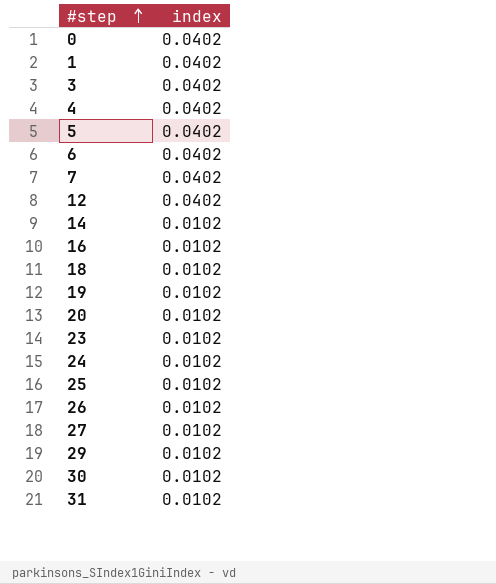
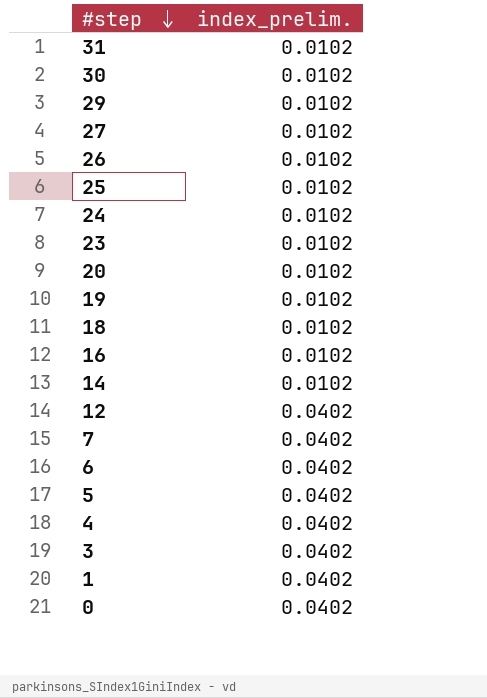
row order: #step ascending -> #step descending
column name: index -> index_prelim.

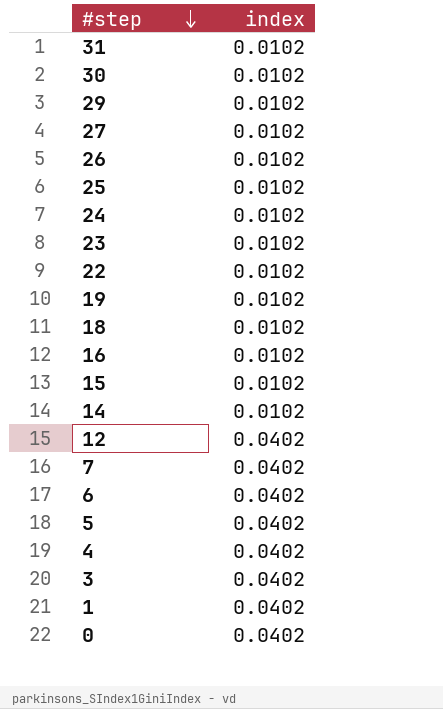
column name: index_prelim. -> index
row 20: 0.0102 -> none
row 22: none -> 0.0102
row 15: none -> 0.0102

